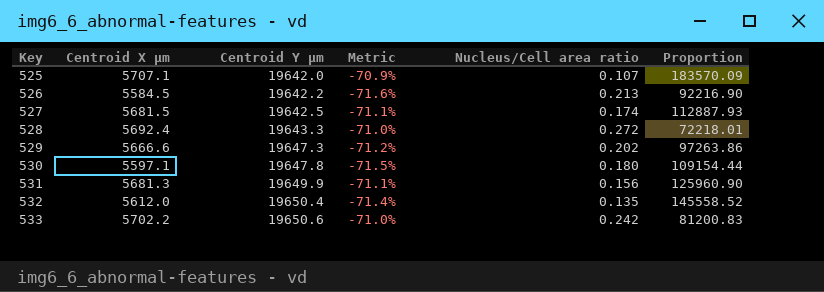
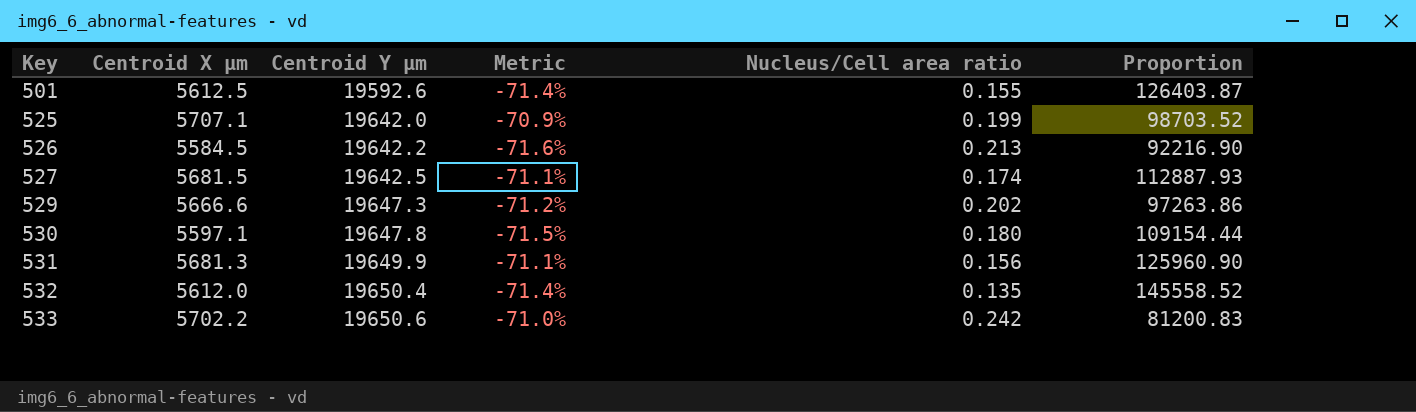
row 528: 5692.4 | 19643.3 | -71.0% | 0.272 | 72218.01 -> none
row 501: none -> 5612.5 | 19592.6 | -71.4% | 0.155 | 126403.87
525 | Nucleus/Cell area ratio: 0.107 -> 0.199
525 | Proportion: 183570.09 -> 98703.52

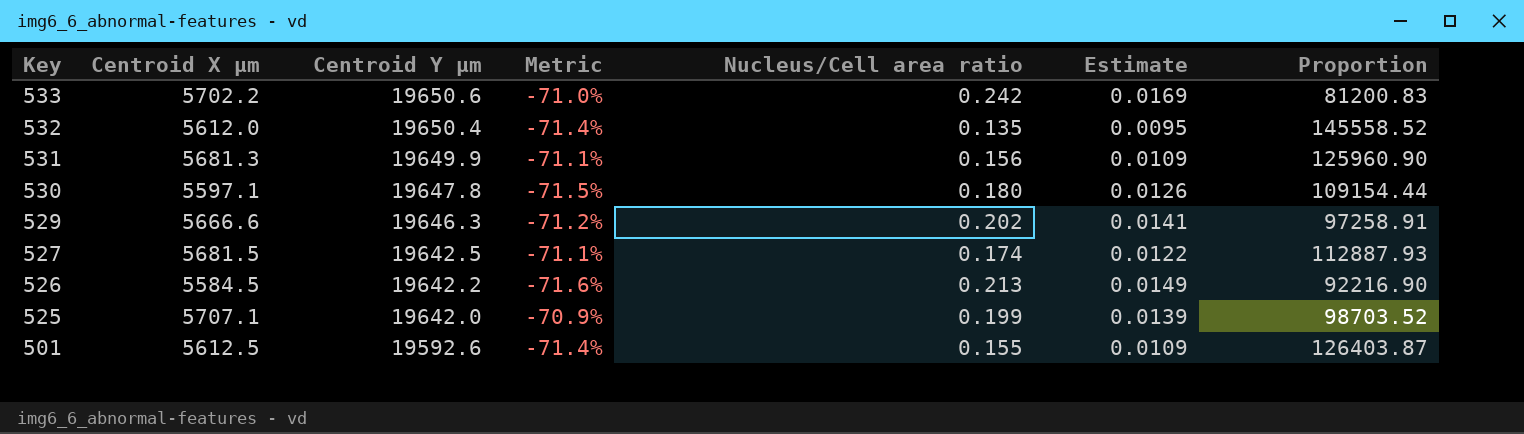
row order: Key ascending -> Key descending
column Estimate | formula: none -> [Nucleus/Cell area ratio] * 0.07
529 | Centroid Y µm: 19647.3 -> 19646.3
529 | Proportion: 97263.86 -> 97258.91

